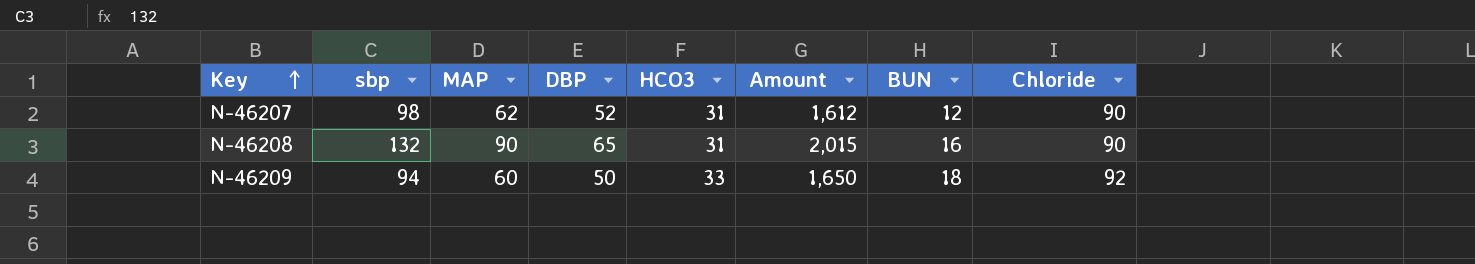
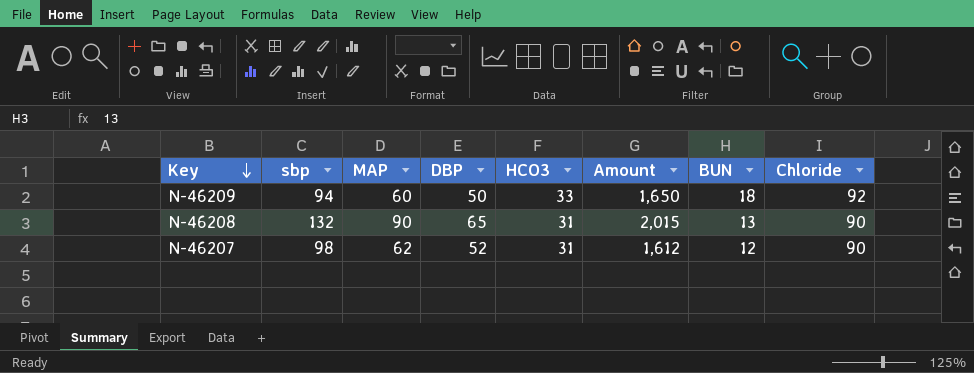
row order: Key ascending -> Key descending
N-46208 | BUN: 16 -> 13

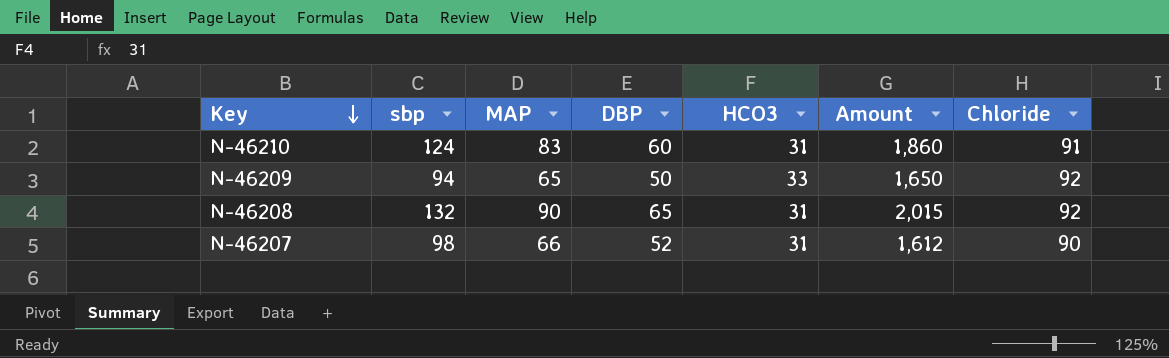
column BUN | position: 7 -> none
row N-46210: none -> 124 | 83 | 60 | 31 | 1,860 | 91
N-46209 | MAP: 60 -> 65
N-46208 | Chloride: 90 -> 92
N-46207 | MAP: 62 -> 66

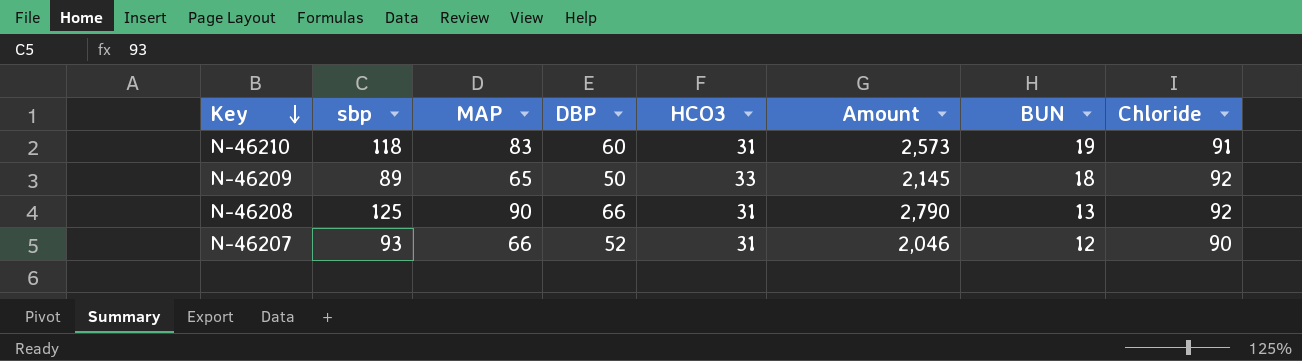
column Amount | formula: [DBP] * [HCO3] -> [MAP] * [HCO3]
column BUN | position: none -> 7
N-46210 | sbp: 124 -> 118
N-46209 | sbp: 94 -> 89
N-46208 | sbp: 132 -> 125
N-46208 | DBP: 65 -> 66
N-46207 | sbp: 98 -> 93

